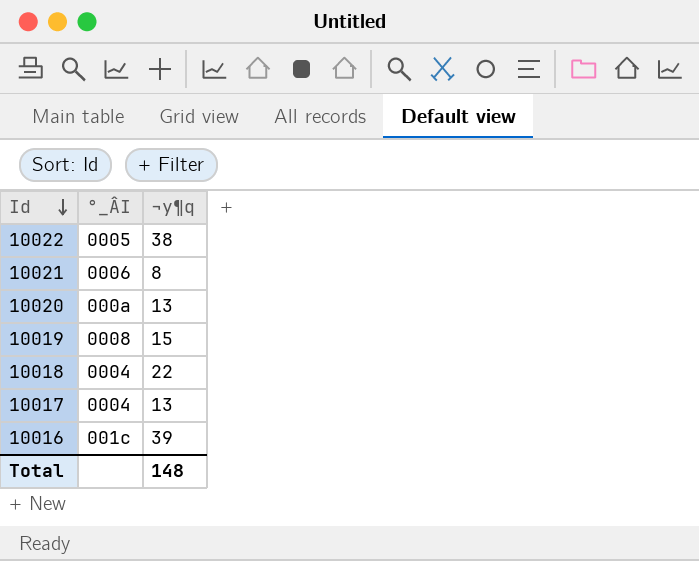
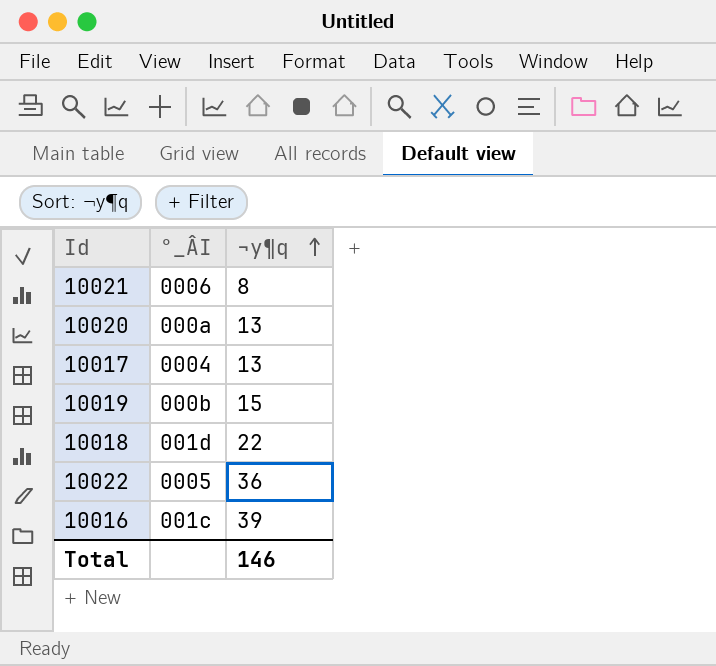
row order: Id descending -> ¬y¶q ascending
10019 | °_ÂI: 0008 -> 000b
10018 | °_ÂI: 0004 -> 001d
10022 | ¬y¶q: 38 -> 36
Total | ¬y¶q: 148 -> 146

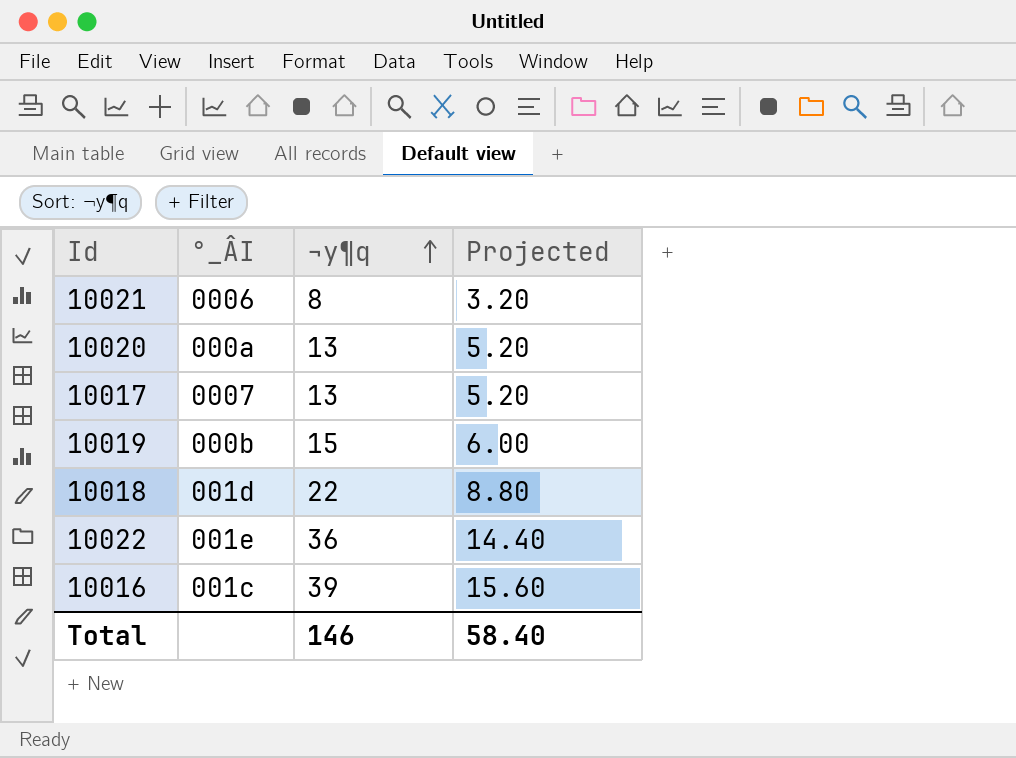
column Projected | formula: none -> [¬y¶q] * 0.4
10017 | °_ÂI: 0004 -> 0007
10022 | °_ÂI: 0005 -> 001e

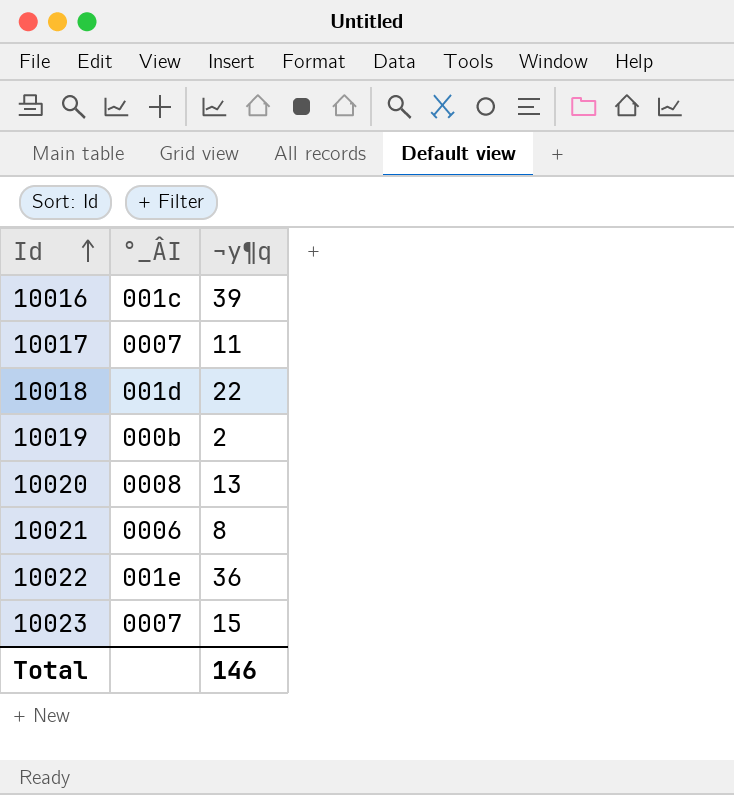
row order: ¬y¶q ascending -> Id ascending
column Projected | formula: [¬y¶q] * 0.4 -> none
10017 | ¬y¶q: 13 -> 11
10019 | ¬y¶q: 15 -> 2
10020 | °_ÂI: 000a -> 0008
row 10023: none -> 0007 | 15

